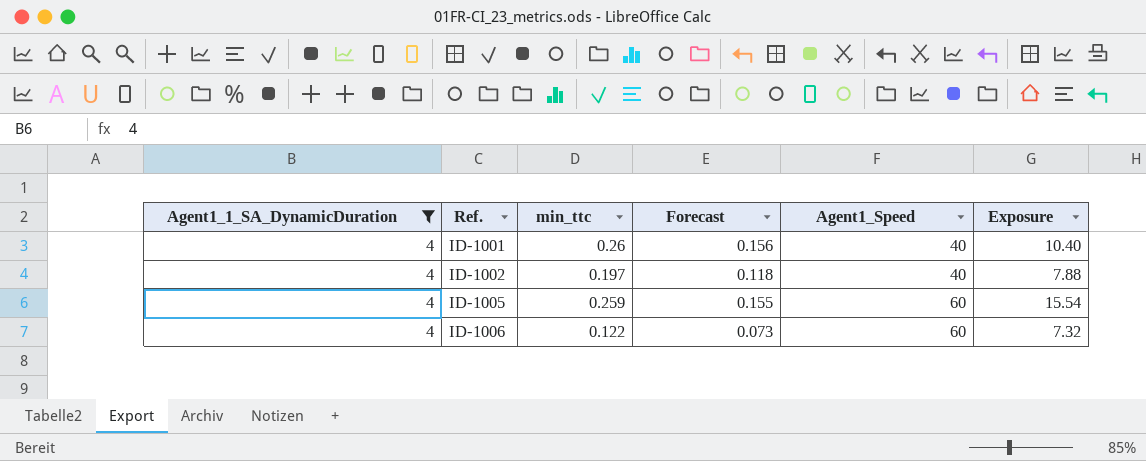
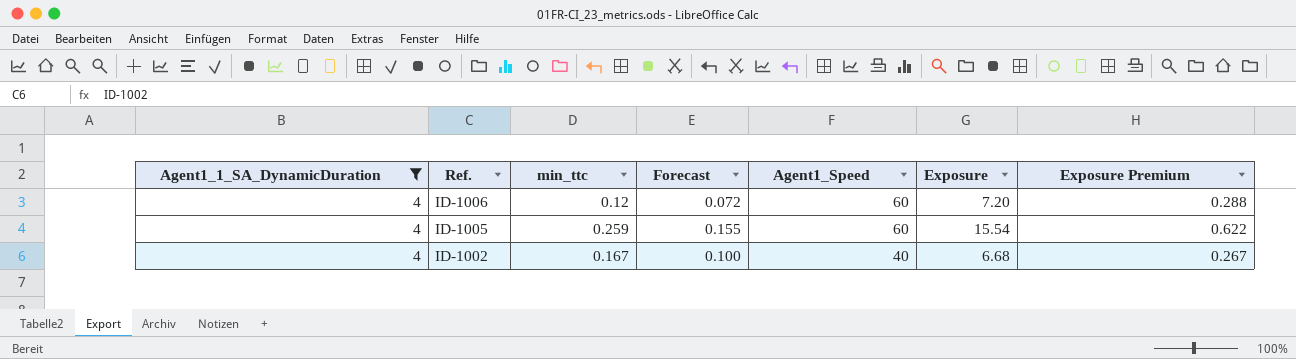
row order: Ref. ascending -> Ref. descending
column Exposure Premium | formula: none -> [Exposure] * 0.04
row ID-1001: 4 | 0.26 | 0.156 | 40 | 10.40 -> none
ID-1006 | min_ttc: 0.122 -> 0.12
ID-1006 | Forecast: 0.073 -> 0.072
ID-1006 | Exposure: 7.32 -> 7.20
ID-1002 | min_ttc: 0.197 -> 0.167
ID-1002 | Forecast: 0.118 -> 0.100
ID-1002 | Exposure: 7.88 -> 6.68

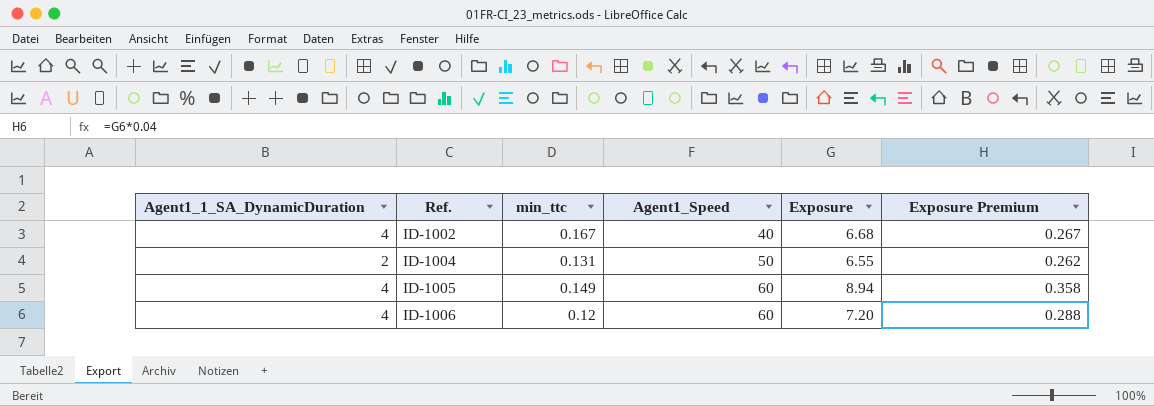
filter: Agent1_1_SA_DynamicDuration = 4 -> none
row order: Ref. descending -> Ref. ascending
column Forecast | formula: [min_ttc] * 0.6 -> none
ID-1005 | min_ttc: 0.259 -> 0.149
ID-1005 | Exposure: 15.54 -> 8.94
ID-1005 | Exposure Premium: 0.622 -> 0.358

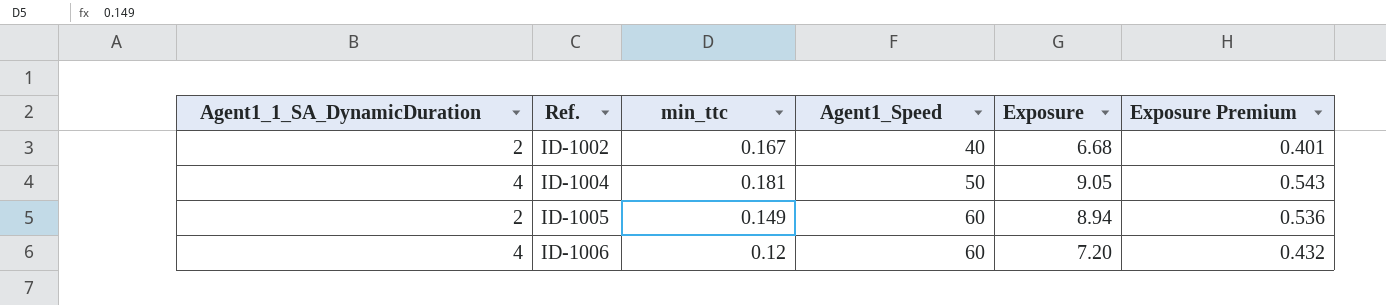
column Exposure Premium | formula: [Exposure] * 0.04 -> [Exposure] * 0.06
ID-1002 | Agent1_1_SA_DynamicDuration: 4 -> 2
ID-1004 | Agent1_1_SA_DynamicDuration: 2 -> 4
ID-1004 | min_ttc: 0.131 -> 0.181
ID-1004 | Exposure: 6.55 -> 9.05
ID-1005 | Agent1_1_SA_DynamicDuration: 4 -> 2

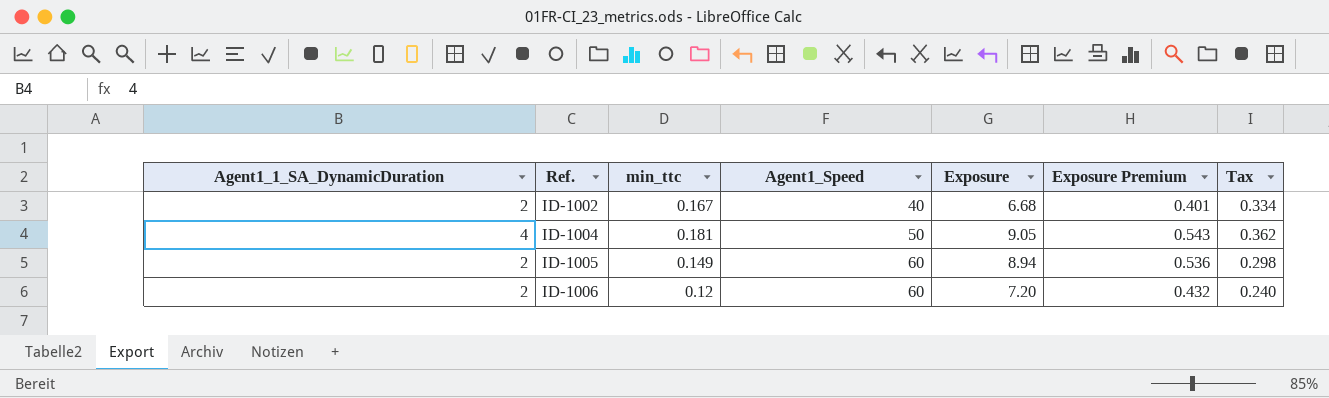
column Tax | formula: none -> [min_ttc] * 2
ID-1006 | Agent1_1_SA_DynamicDuration: 4 -> 2

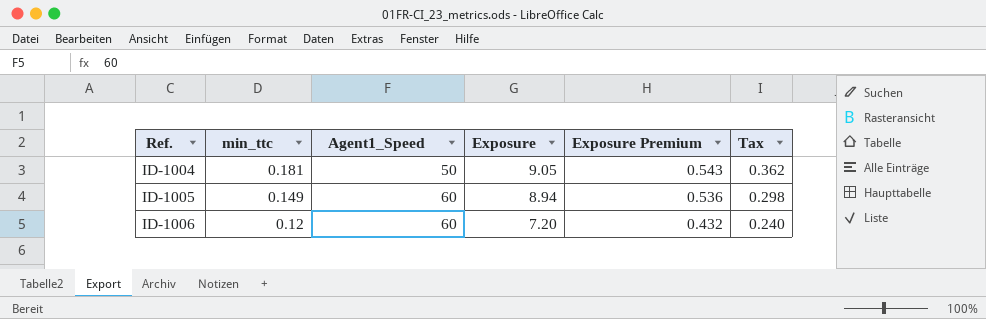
column Agent1_1_SA_DynamicDuration | position: 1 -> none
row ID-1002: 2 | 0.167 | 40 | 6.68 | 0.401 | 0.334 -> none

